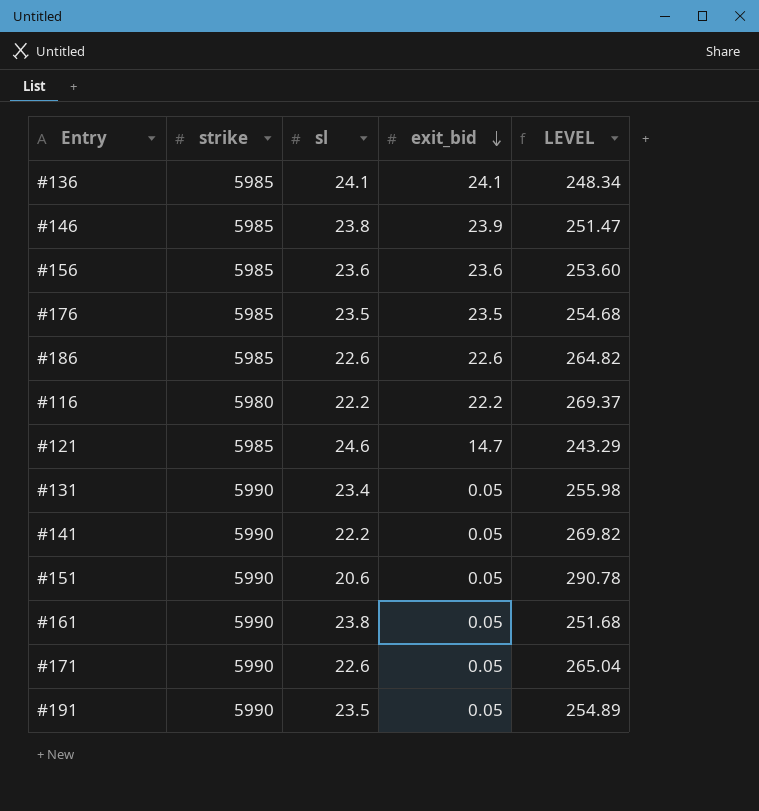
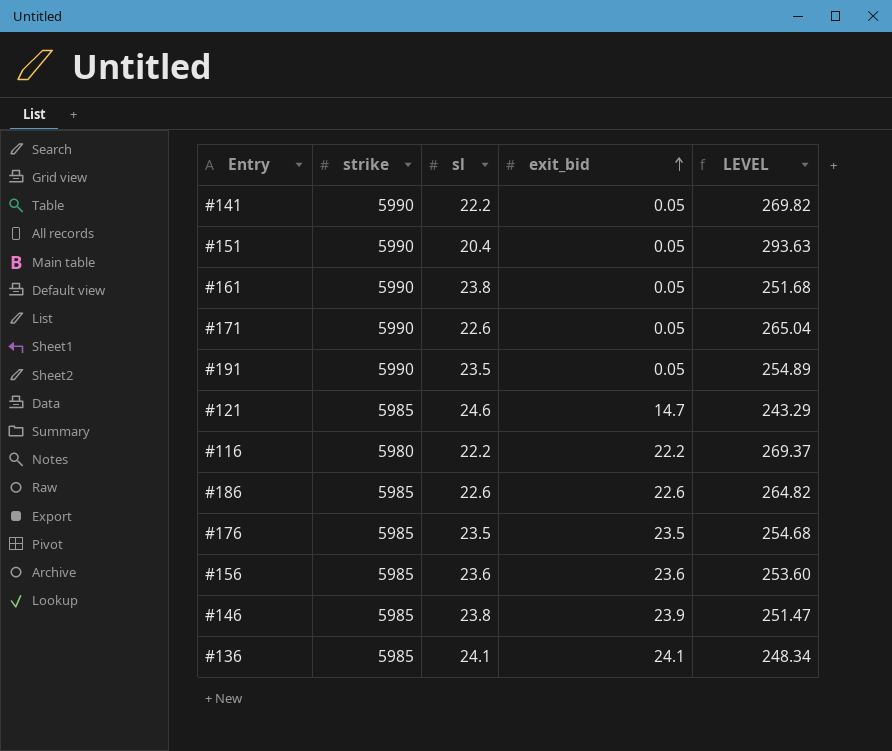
row order: exit_bid descending -> exit_bid ascending
row #131: 5990 | 23.4 | 0.05 | 255.98 -> none
#151 | sl: 20.6 -> 20.4
#151 | LEVEL: 290.78 -> 293.63

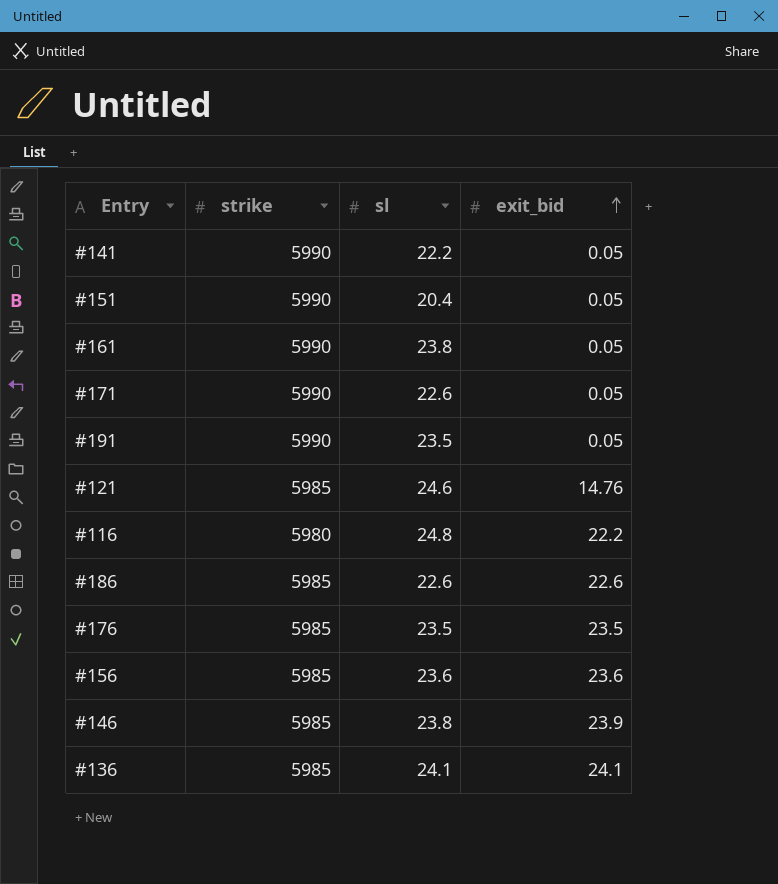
column LEVEL | formula: [strike] / [sl] -> none
#121 | exit_bid: 14.7 -> 14.76
#116 | sl: 22.2 -> 24.8

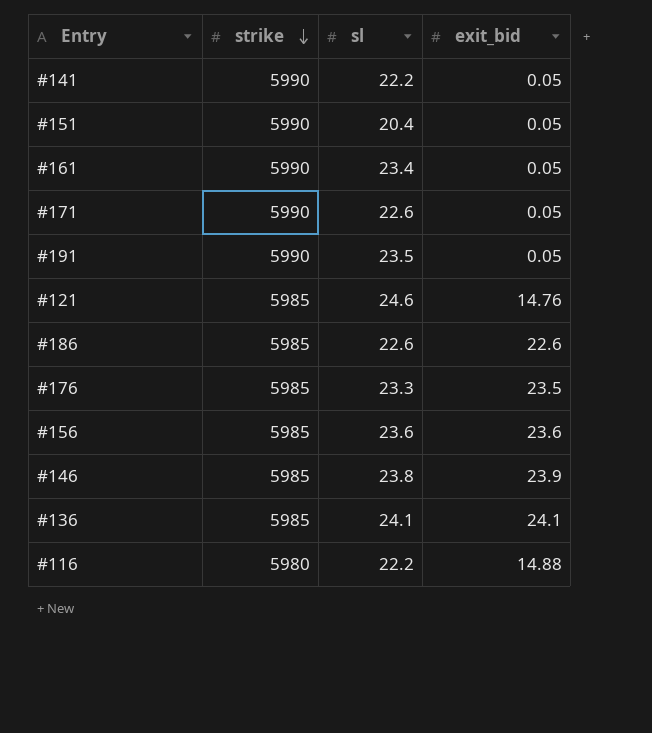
row order: exit_bid ascending -> strike descending
#161 | sl: 23.8 -> 23.4
#176 | sl: 23.5 -> 23.3
#116 | sl: 24.8 -> 22.2
#116 | exit_bid: 22.2 -> 14.88

